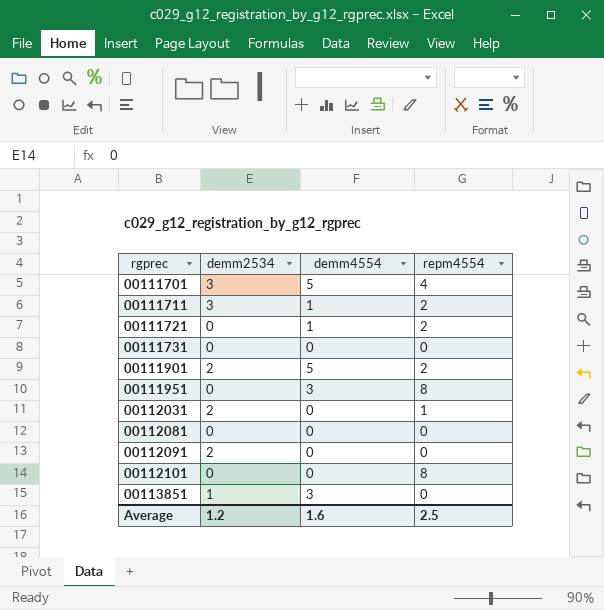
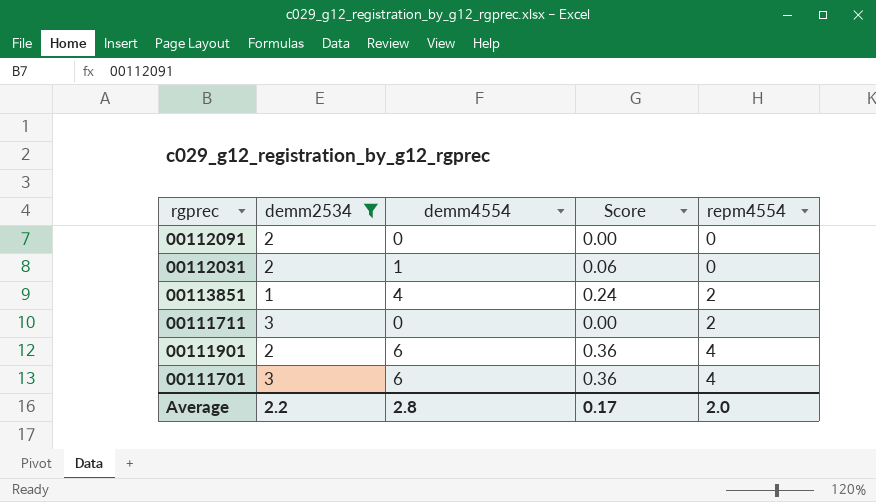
filter: none -> demm2534 != 0
row order: rgprec ascending -> repm4554 ascending
column Score | formula: none -> [demm4554] * 0.06
00112031 | demm4554: 0 -> 1
00112031 | repm4554: 1 -> 0
00113851 | demm4554: 3 -> 4
00113851 | repm4554: 0 -> 2
00111711 | demm4554: 1 -> 0
00111901 | demm4554: 5 -> 6
00111901 | repm4554: 2 -> 4
00111701 | demm4554: 5 -> 6
Average | demm2534: 1.2 -> 2.2
Average | demm4554: 1.6 -> 2.8
Average | repm4554: 2.5 -> 2.0

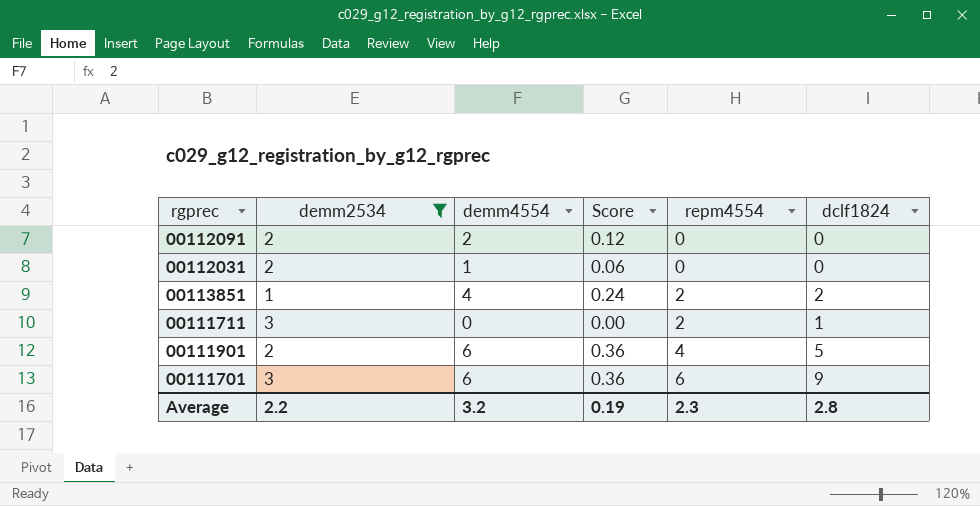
column dclf1824 | position: none -> 6
00112091 | demm4554: 0 -> 2
00112091 | Score: 0.00 -> 0.12
00111701 | repm4554: 4 -> 6
Average | demm4554: 2.8 -> 3.2
Average | Score: 0.17 -> 0.19
Average | repm4554: 2.0 -> 2.3

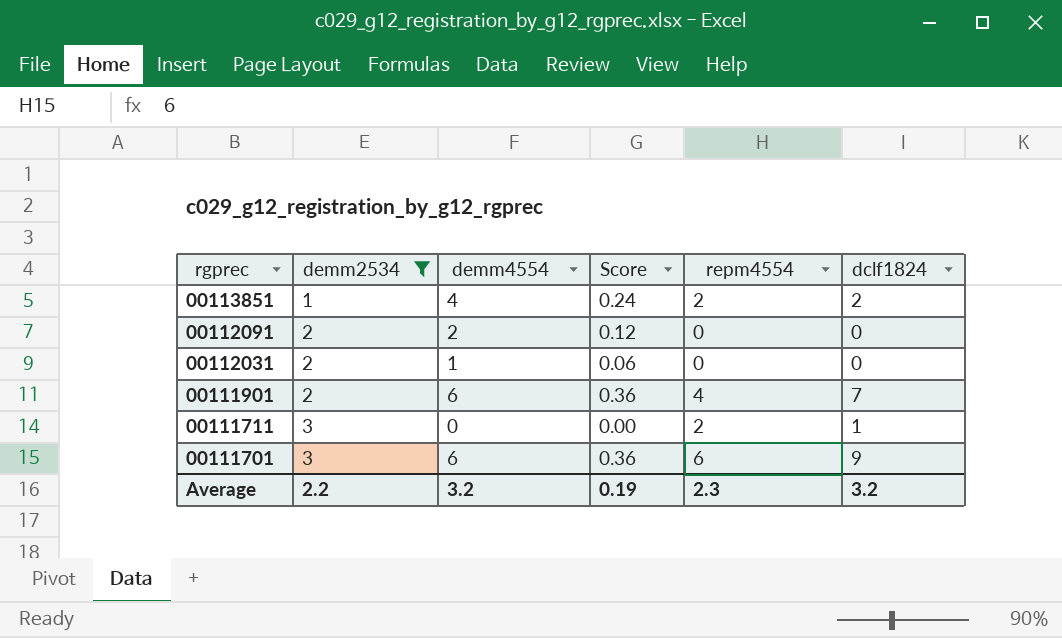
row order: repm4554 ascending -> rgprec descending
00111901 | dclf1824: 5 -> 7
Average | dclf1824: 2.8 -> 3.2

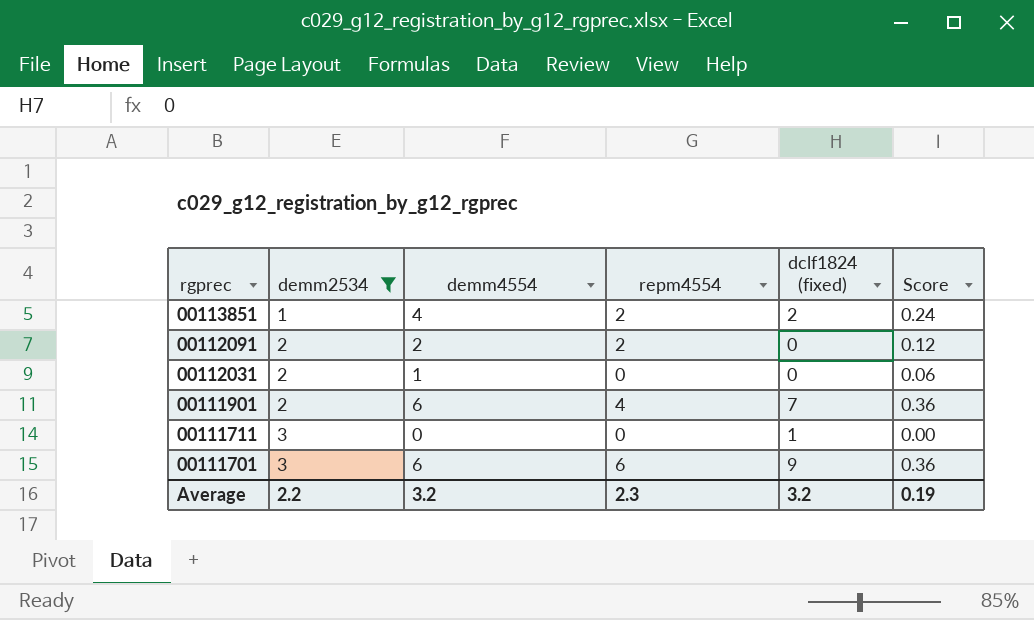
column name: dclf1824 -> dclf1824 (fixed)
column Score | position: 4 -> 6
00112091 | repm4554: 0 -> 2
00111711 | repm4554: 2 -> 0

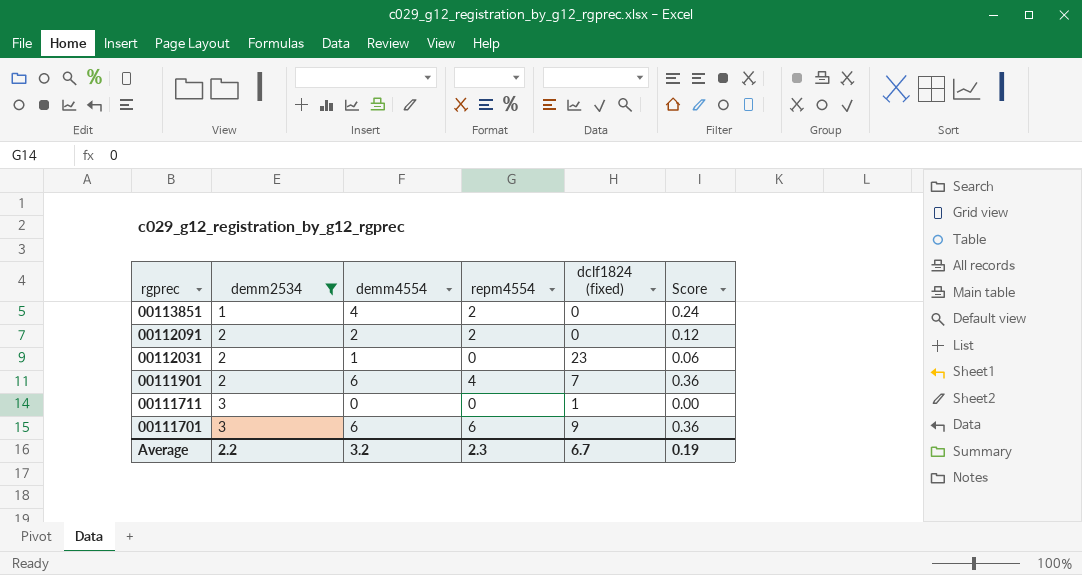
00113851 | dclf1824 (fixed): 2 -> 0
00112031 | dclf1824 (fixed): 0 -> 23
Average | dclf1824 (fixed): 3.2 -> 6.7

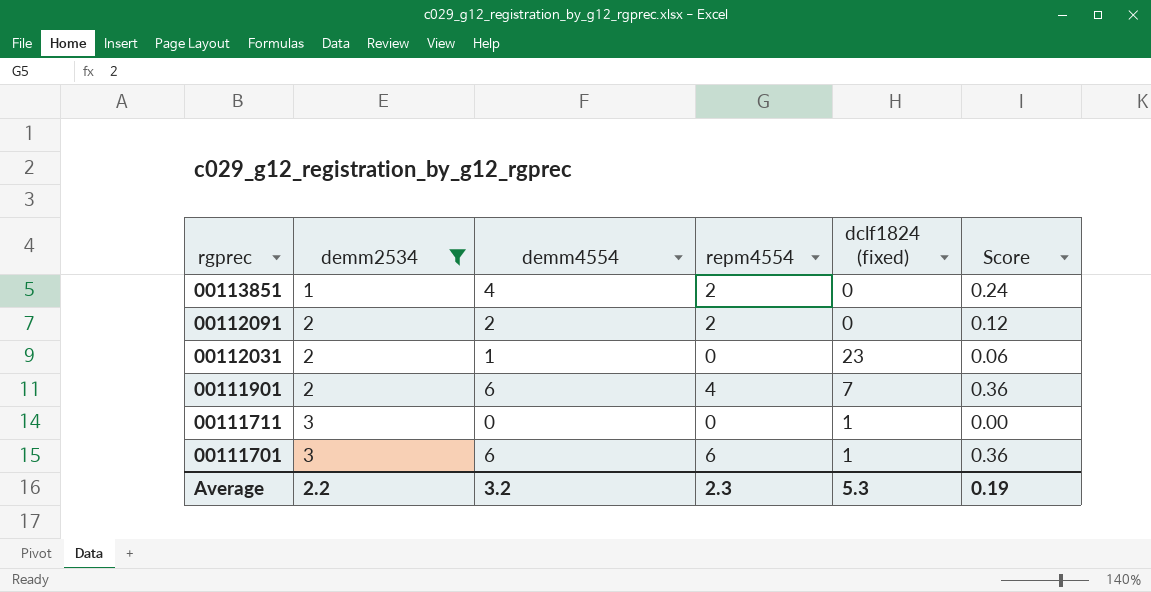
00111701 | dclf1824 (fixed): 9 -> 1
Average | dclf1824 (fixed): 6.7 -> 5.3

